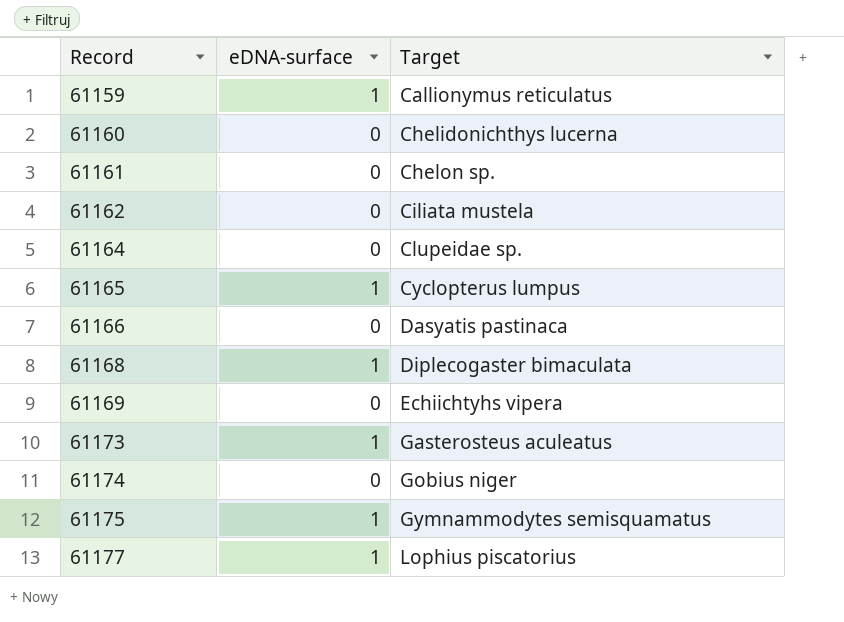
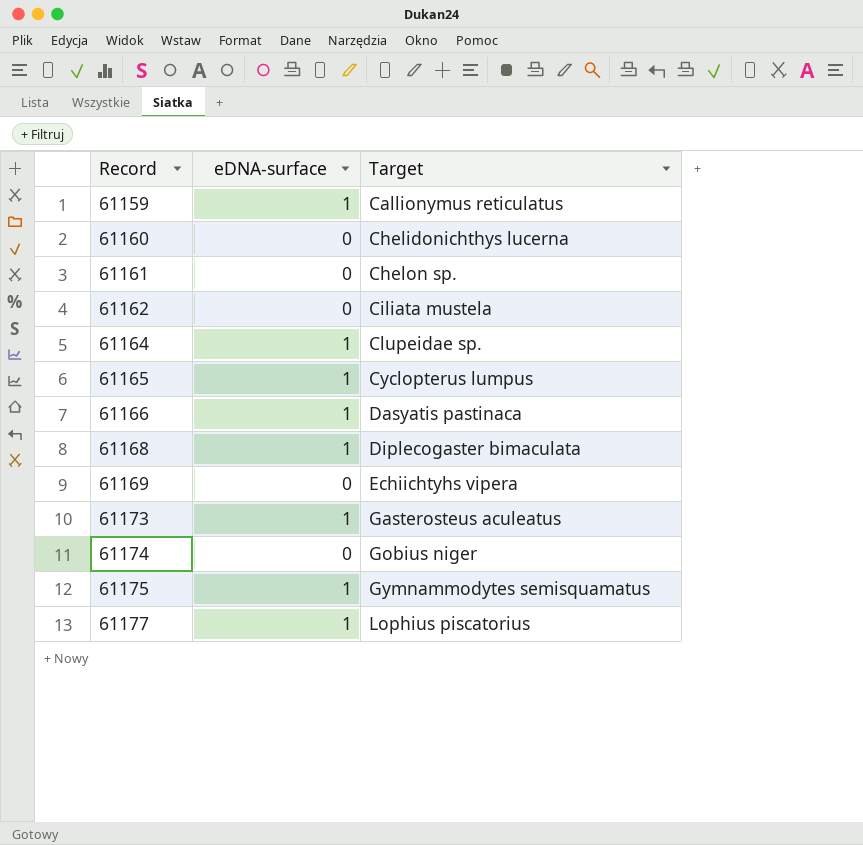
61164 | eDNA-surface: 0 -> 1
61166 | eDNA-surface: 0 -> 1

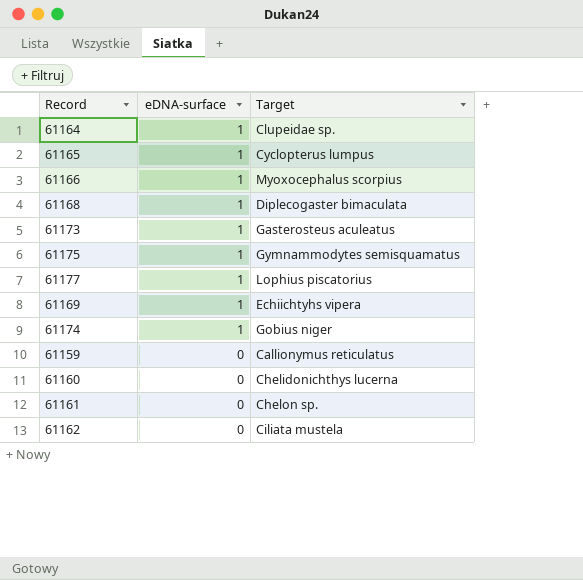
row order: Record ascending -> eDNA-surface descending
61166 | Target: Dasyatis pastinaca -> Myoxocephalus scorpius
61169 | eDNA-surface: 0 -> 1
61174 | eDNA-surface: 0 -> 1
61159 | eDNA-surface: 1 -> 0

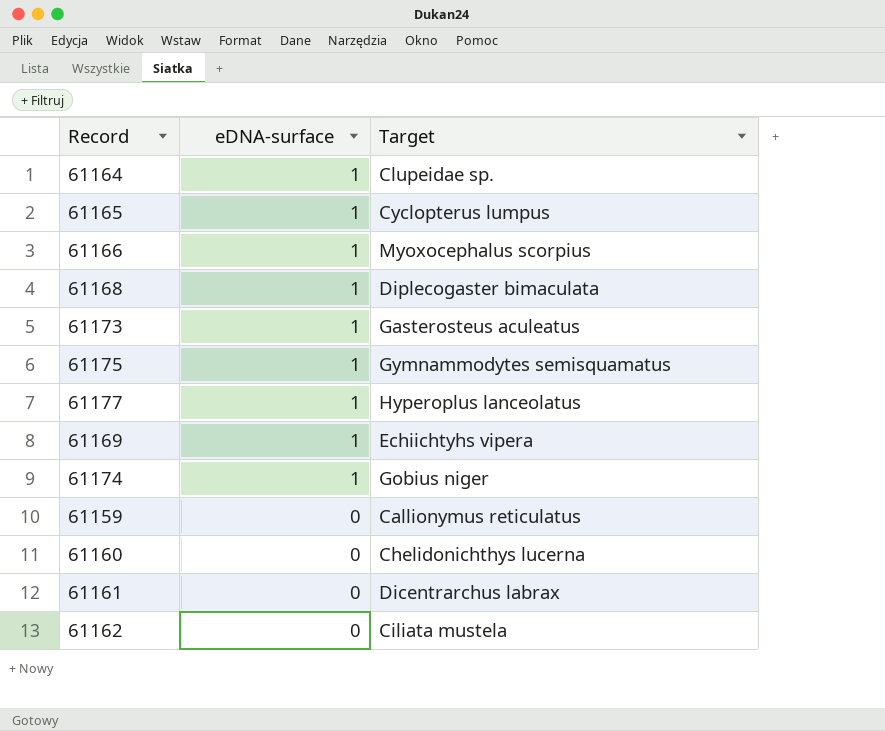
61177 | Target: Lophius piscatorius -> Hyperoplus lanceolatus
61161 | Target: Chelon sp. -> Dicentrarchus labrax

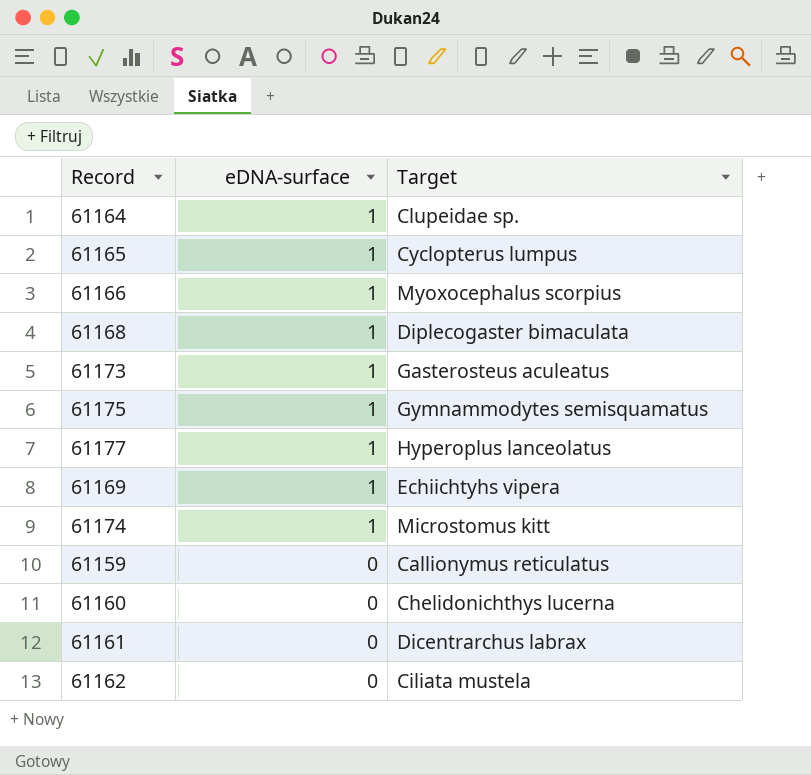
61174 | Target: Gobius niger -> Microstomus kitt

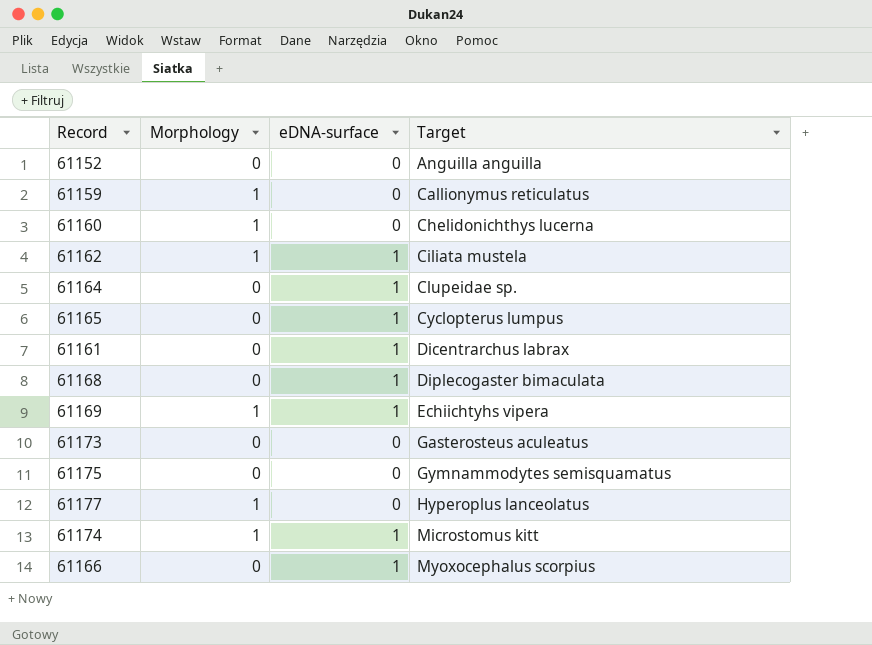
row order: eDNA-surface descending -> Target ascending
column Morphology | position: none -> 2
row 61152: none -> 0 | 0 | Anguilla anguilla
61162 | eDNA-surface: 0 -> 1
61161 | eDNA-surface: 0 -> 1
61173 | eDNA-surface: 1 -> 0
61175 | eDNA-surface: 1 -> 0
61177 | eDNA-surface: 1 -> 0

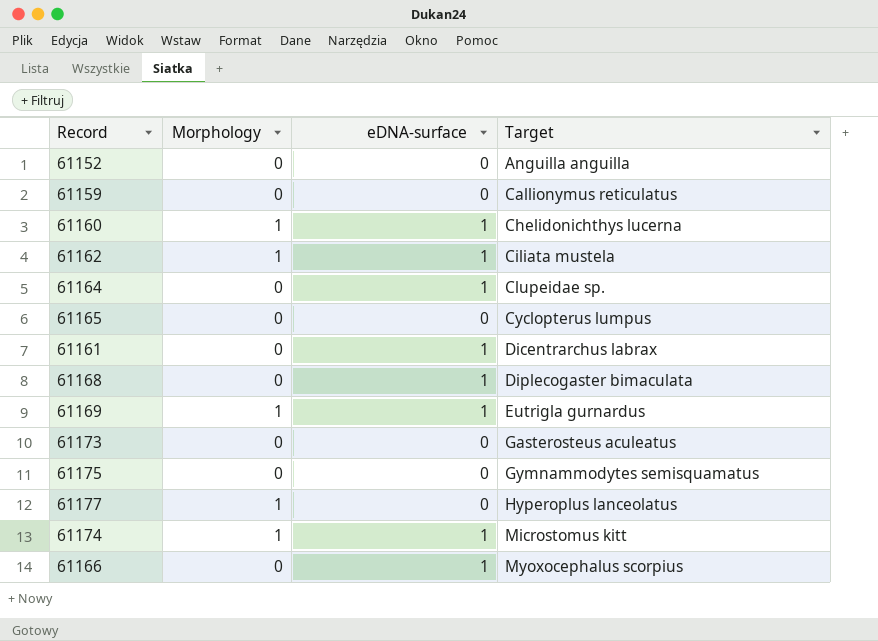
61159 | Morphology: 1 -> 0
61160 | eDNA-surface: 0 -> 1
61165 | eDNA-surface: 1 -> 0
61169 | Target: Echiichtyhs vipera -> Eutrigla gurnardus

